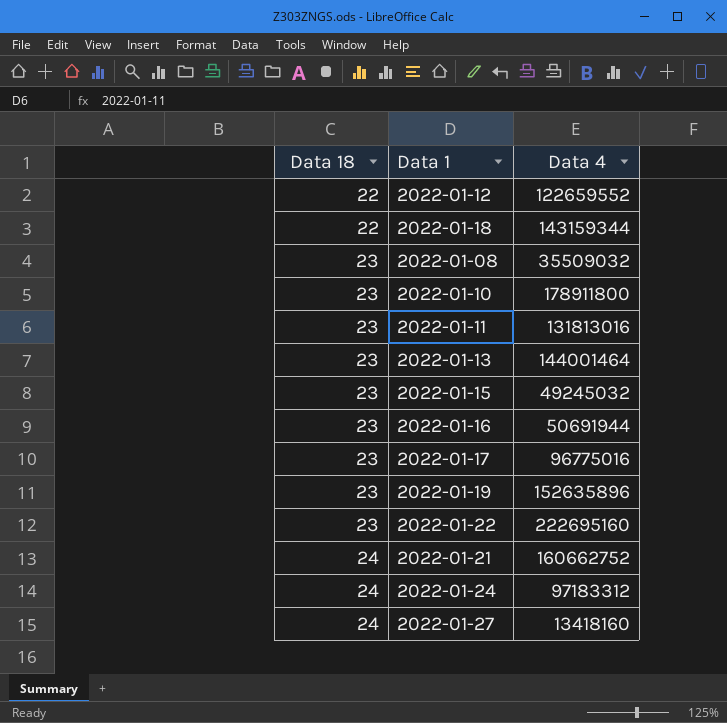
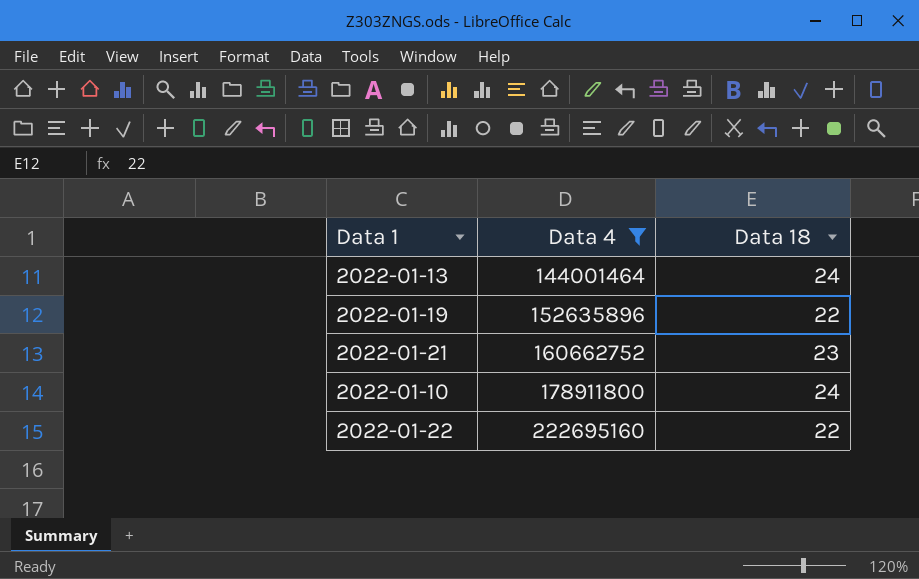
filter: none -> Data 4 >= 144001464
row order: Data 18 ascending -> Data 4 ascending
column Data 18 | position: 1 -> 3
2022-01-13 | Data 18: 23 -> 24
2022-01-19 | Data 18: 23 -> 22
2022-01-21 | Data 18: 24 -> 23
2022-01-10 | Data 18: 23 -> 24
2022-01-22 | Data 18: 23 -> 22

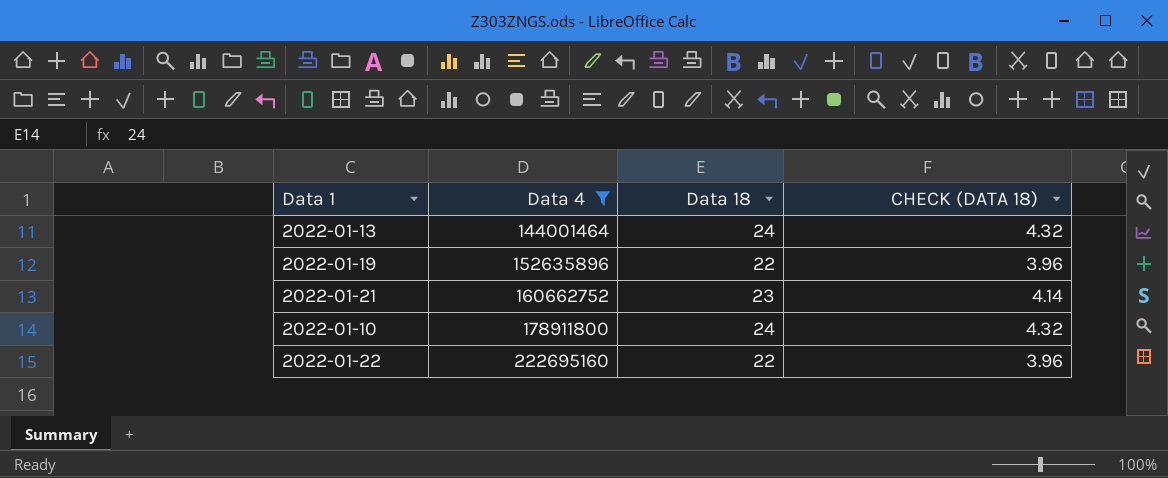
column CHECK (DATA 18) | formula: none -> [Data 18] * 0.18

